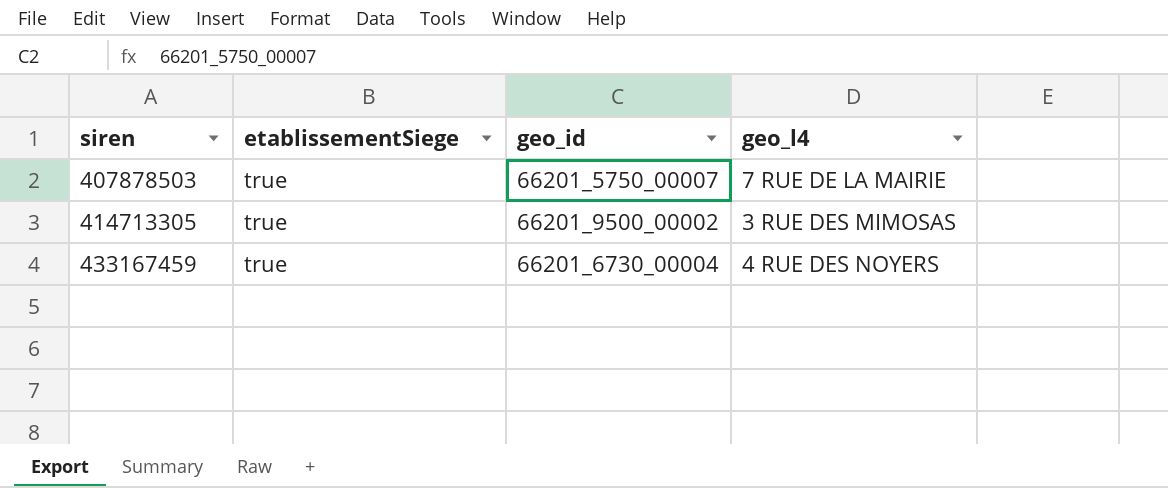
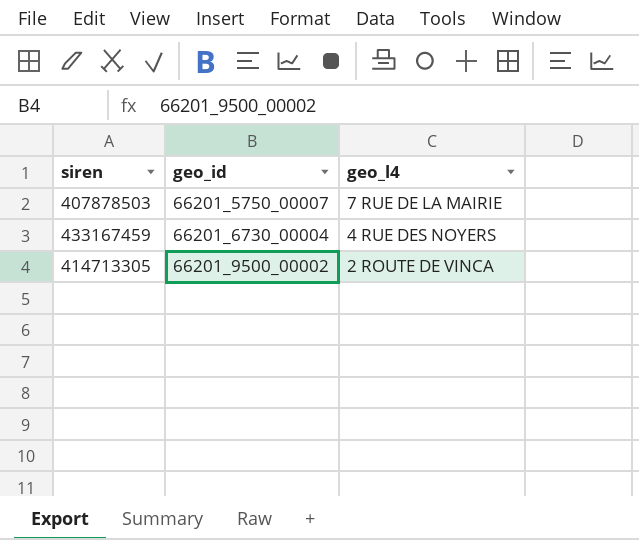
row order: siren ascending -> geo_id ascending
column etablissementSiege | position: 2 -> none
414713305 | geo_l4: 3 RUE DES MIMOSAS -> 2 ROUTE DE VINCA

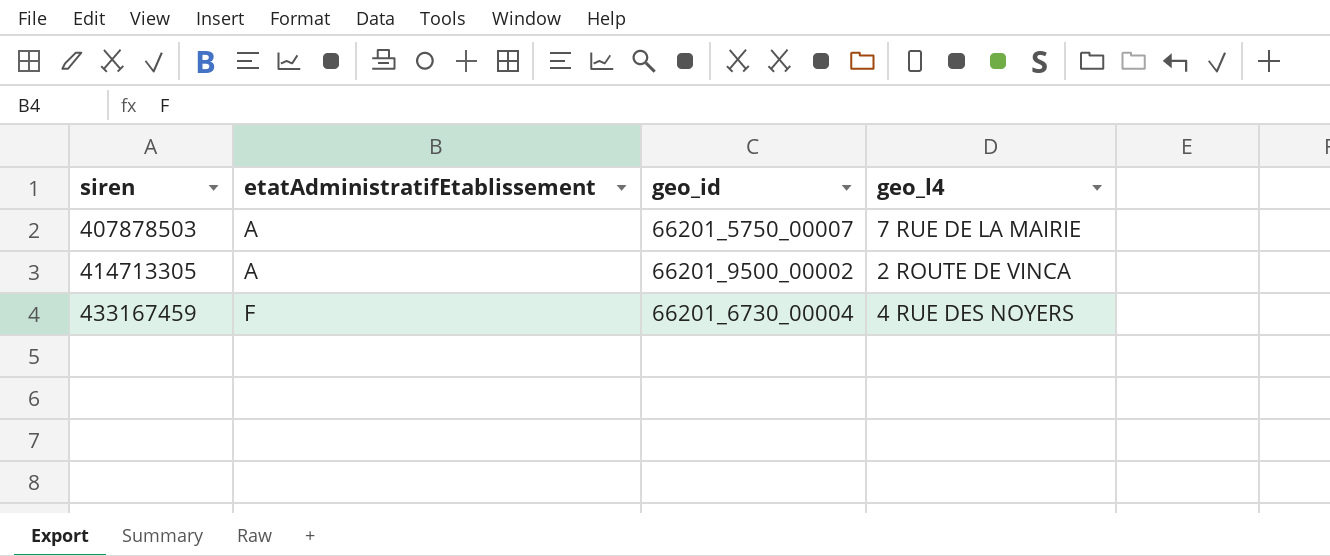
row order: geo_id ascending -> siren ascending
column etatAdministratifEtablissement | position: none -> 2

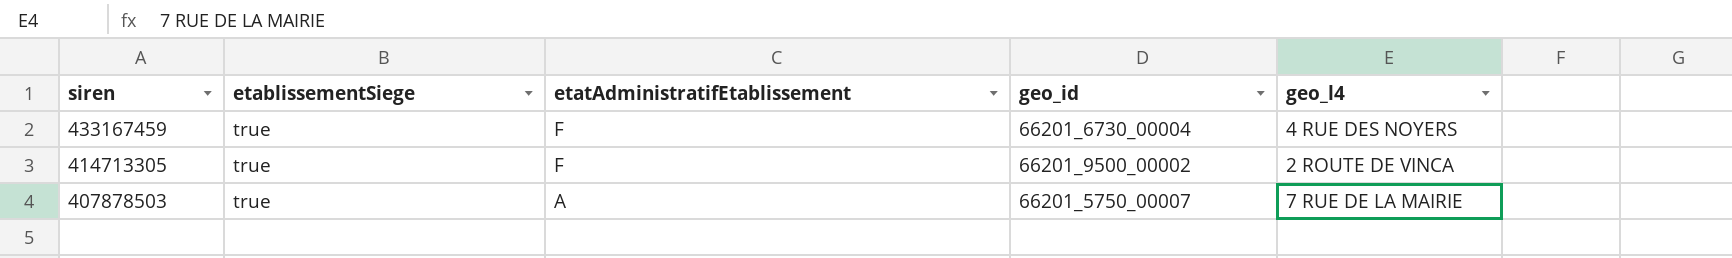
row order: siren ascending -> siren descending
column etablissementSiege | position: none -> 2
414713305 | etatAdministratifEtablissement: A -> F

